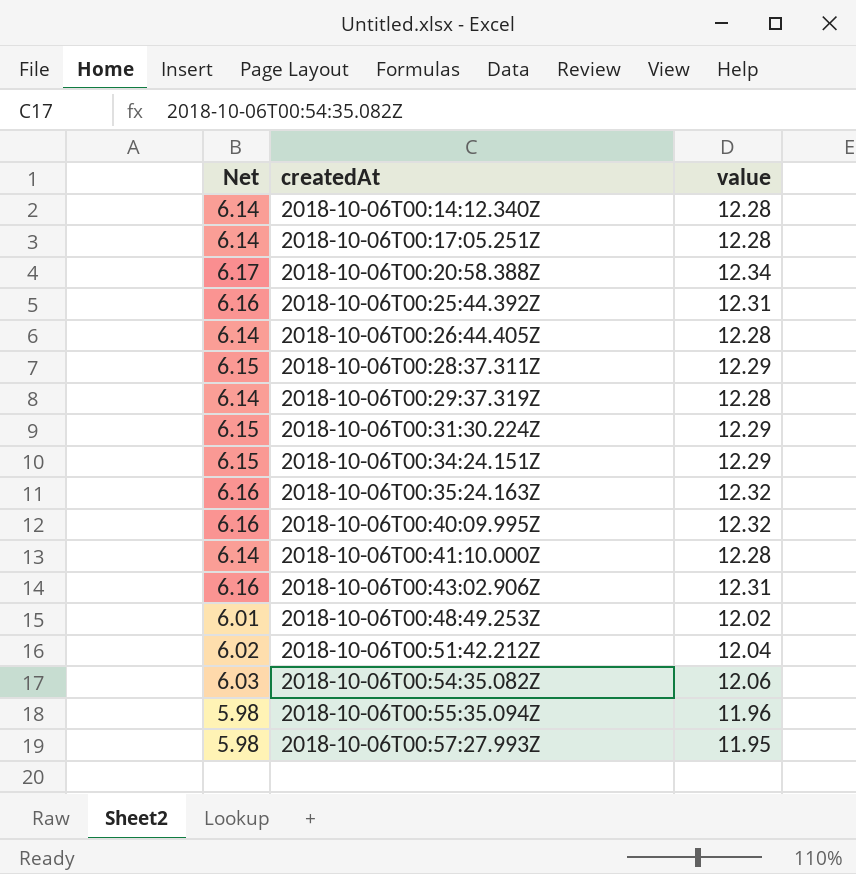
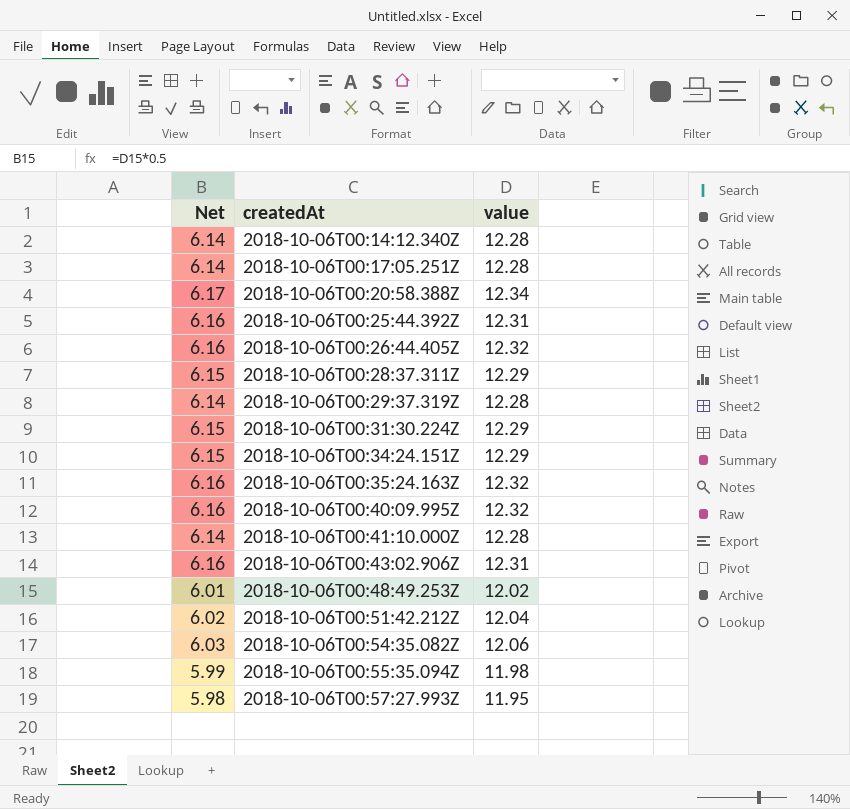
2018-10-06T00:26:44.405Z | Net: 6.14 -> 6.16
2018-10-06T00:26:44.405Z | value: 12.28 -> 12.32
2018-10-06T00:55:35.094Z | Net: 5.98 -> 5.99
2018-10-06T00:55:35.094Z | value: 11.96 -> 11.98

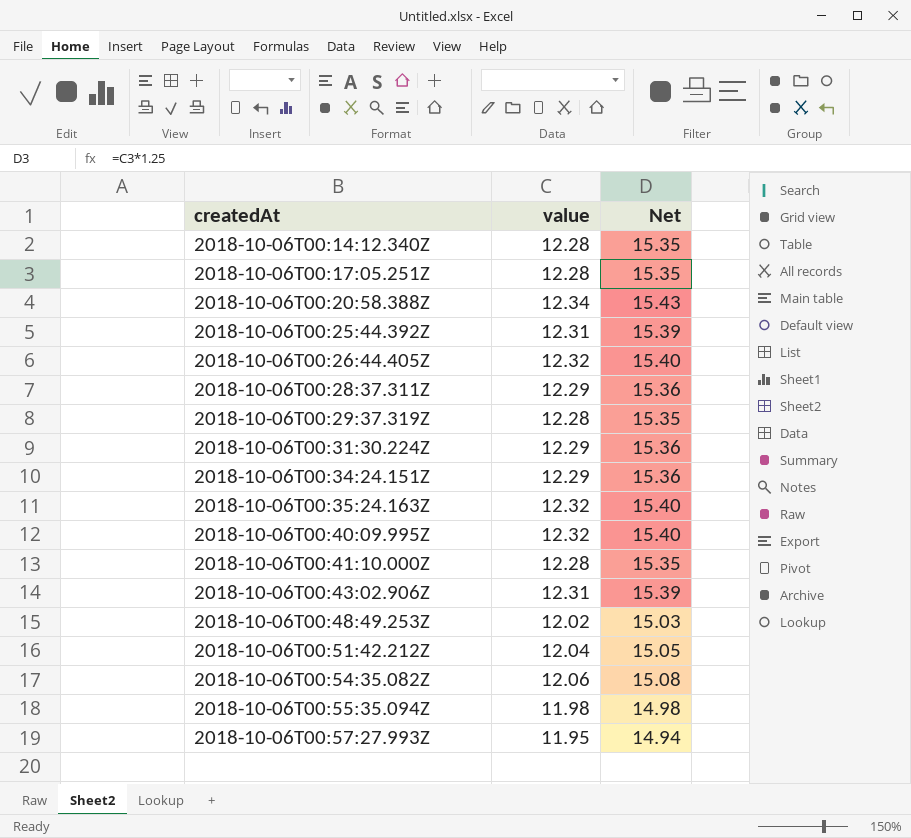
column Net | formula: [value] * 0.5 -> [value] * 1.25
column Net | position: 1 -> 3

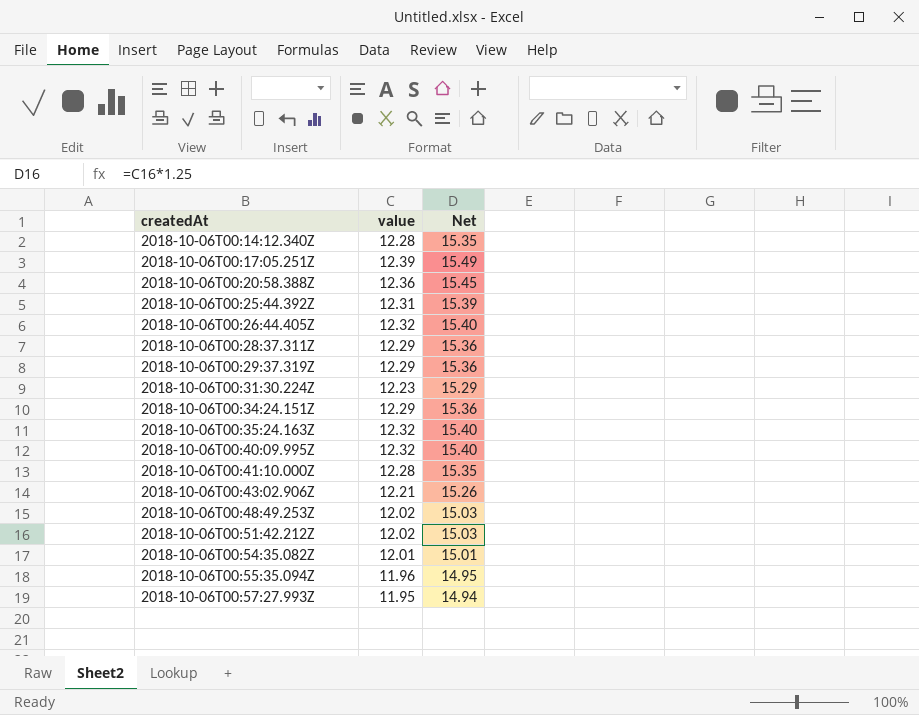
2018-10-06T00:17:05.251Z | value: 12.28 -> 12.39
2018-10-06T00:17:05.251Z | Net: 15.35 -> 15.49
2018-10-06T00:20:58.388Z | value: 12.34 -> 12.36
2018-10-06T00:20:58.388Z | Net: 15.43 -> 15.45
2018-10-06T00:29:37.319Z | value: 12.28 -> 12.29
2018-10-06T00:29:37.319Z | Net: 15.35 -> 15.36
2018-10-06T00:31:30.224Z | value: 12.29 -> 12.23
2018-10-06T00:31:30.224Z | Net: 15.36 -> 15.29
2018-10-06T00:43:02.906Z | value: 12.31 -> 12.21
2018-10-06T00:43:02.906Z | Net: 15.39 -> 15.26
2018-10-06T00:51:42.212Z | value: 12.04 -> 12.02
2018-10-06T00:51:42.212Z | Net: 15.05 -> 15.03
2018-10-06T00:54:35.082Z | value: 12.06 -> 12.01
2018-10-06T00:54:35.082Z | Net: 15.08 -> 15.01
2018-10-06T00:55:35.094Z | value: 11.98 -> 11.96
2018-10-06T00:55:35.094Z | Net: 14.98 -> 14.95

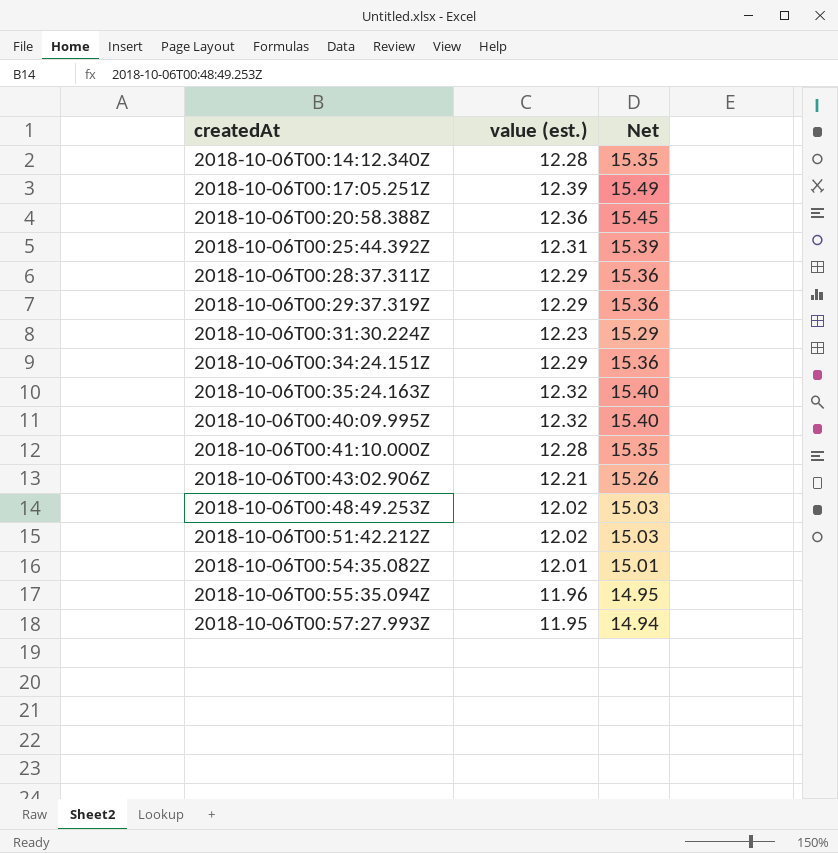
column name: value -> value (est.)
row 2018-10-06T00:26:44.405Z: 12.32 | 15.40 -> none

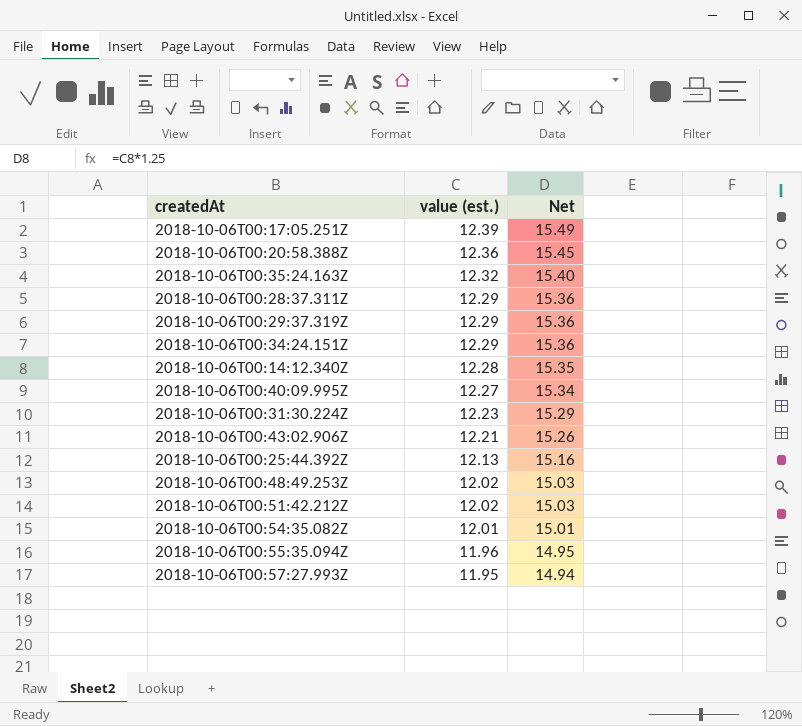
row order: createdAt ascending -> value (est.) descending
row 2018-10-06T00:41:10.000Z: 12.28 | 15.35 -> none
2018-10-06T00:40:09.995Z | value (est.): 12.32 -> 12.27
2018-10-06T00:40:09.995Z | Net: 15.40 -> 15.34
2018-10-06T00:25:44.392Z | value (est.): 12.31 -> 12.13
2018-10-06T00:25:44.392Z | Net: 15.39 -> 15.16

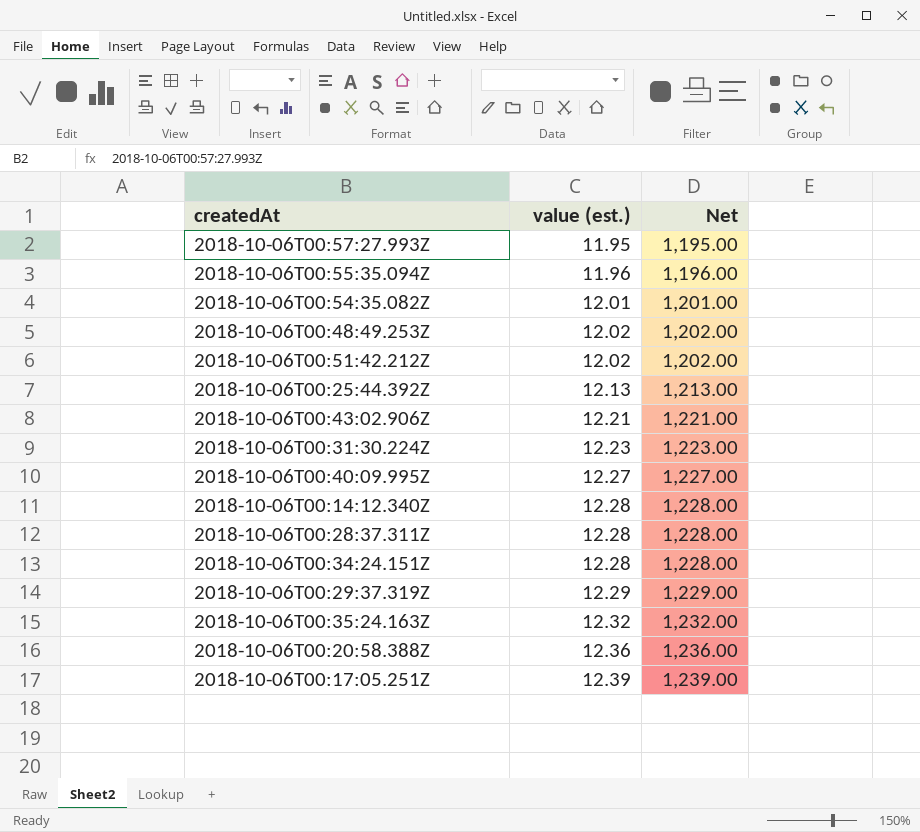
row order: value (est.) descending -> value (est.) ascending
column Net | formula: [value (est.)] * 1.25 -> [value (est.)] * 100
2018-10-06T00:28:37.311Z | value (est.): 12.29 -> 12.28
2018-10-06T00:34:24.151Z | value (est.): 12.29 -> 12.28

